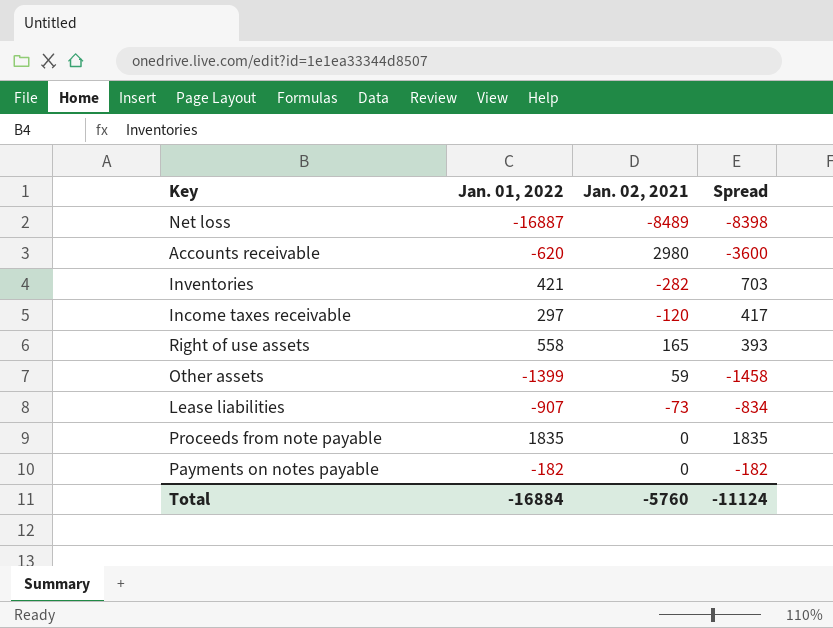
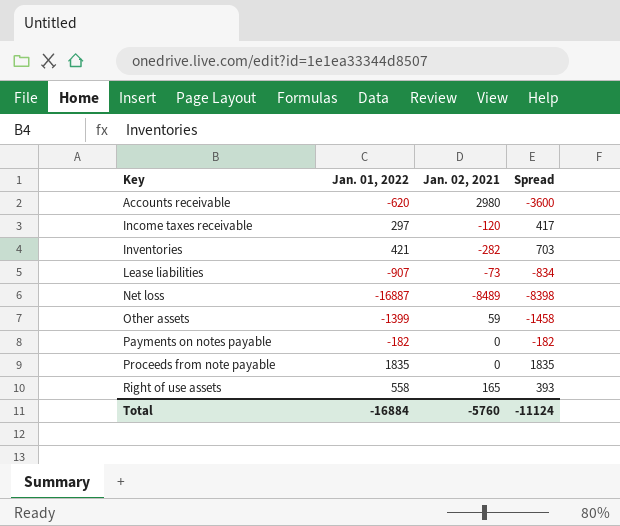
row order: none -> Key ascending

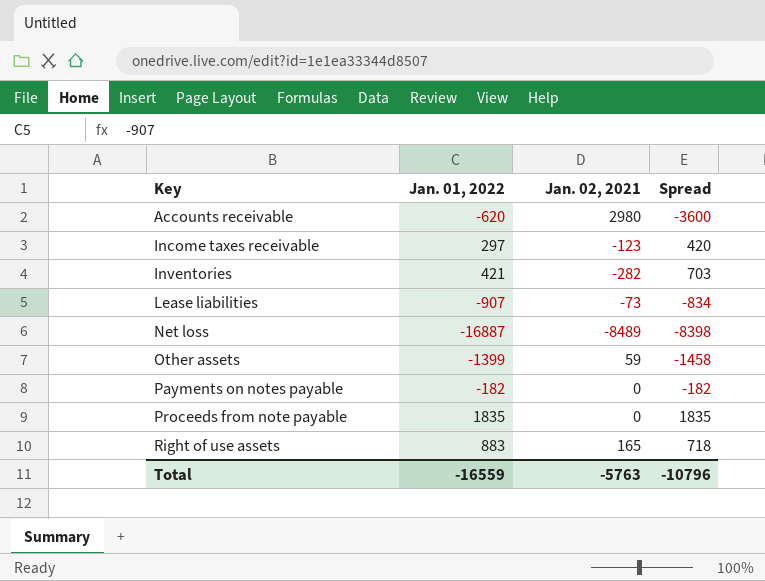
Income taxes receivable | Jan. 02, 2021: -120 -> -123
Income taxes receivable | Spread: 417 -> 420
Right of use assets | Jan. 01, 2022: 558 -> 883
Right of use assets | Spread: 393 -> 718
Total | Jan. 01, 2022: -16884 -> -16559
Total | Jan. 02, 2021: -5760 -> -5763
Total | Spread: -11124 -> -10796

